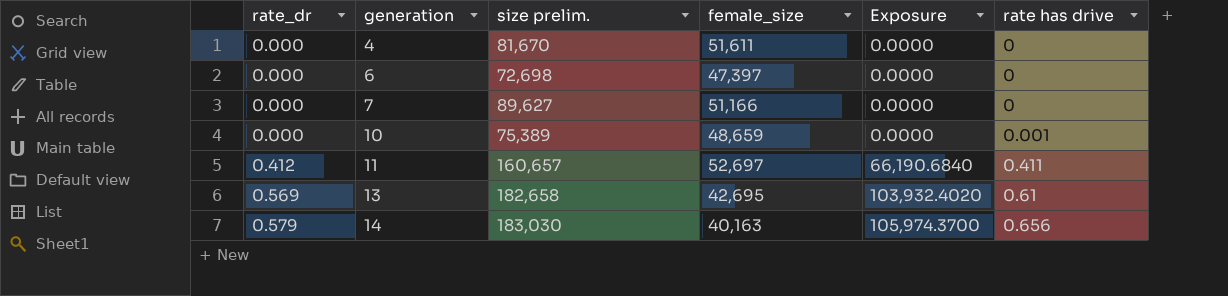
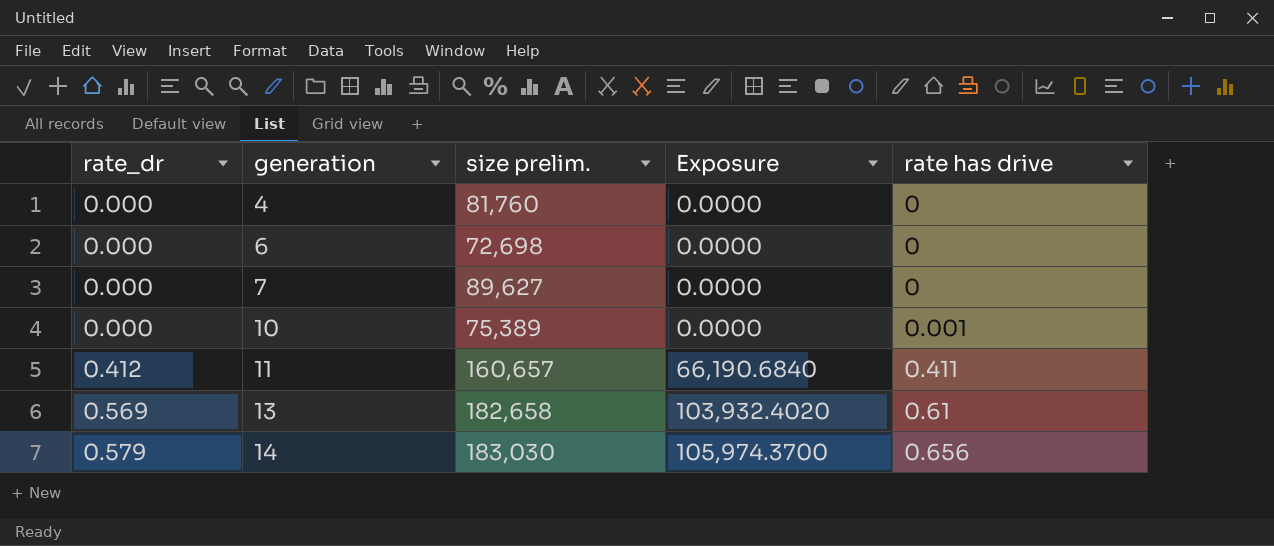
column female_size | position: 4 -> none
4 | size prelim.: 81,670 -> 81,760

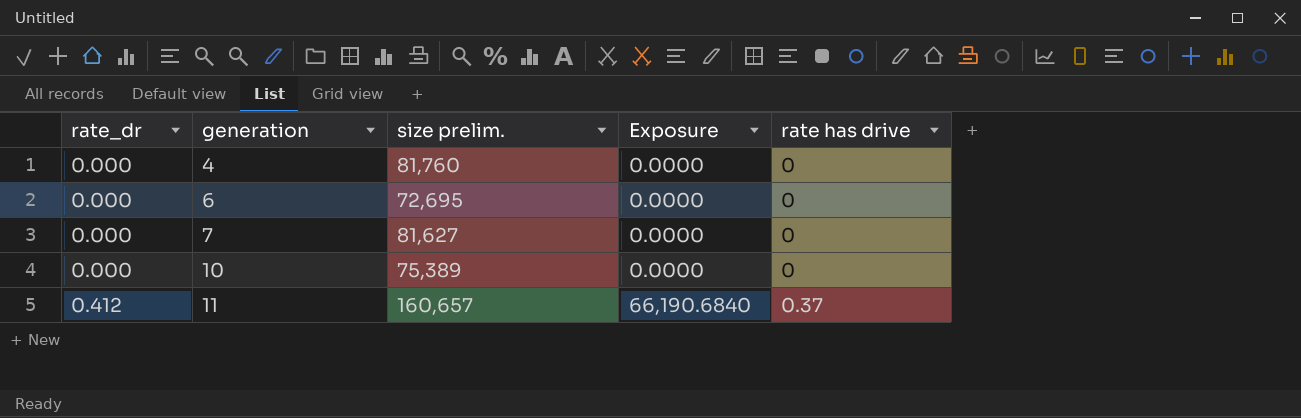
row 13: 0.569 | 182,658 | 103,932.4020 | 0.61 -> none
row 14: 0.579 | 183,030 | 105,974.3700 | 0.656 -> none
6 | size prelim.: 72,698 -> 72,695
7 | size prelim.: 89,627 -> 81,627
10 | rate has drive: 0.001 -> 0
11 | rate has drive: 0.411 -> 0.37

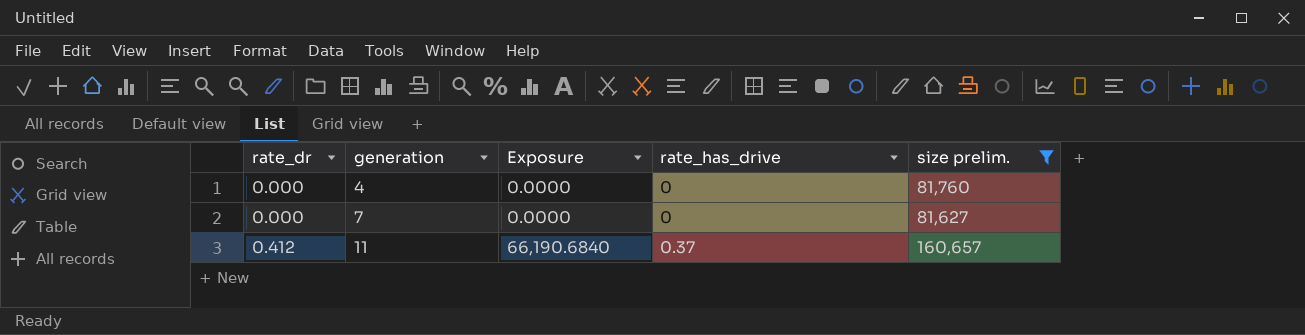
filter: none -> size prelim. >= 81,627
column name: rate has drive -> rate_has_drive
column size prelim. | position: 3 -> 5

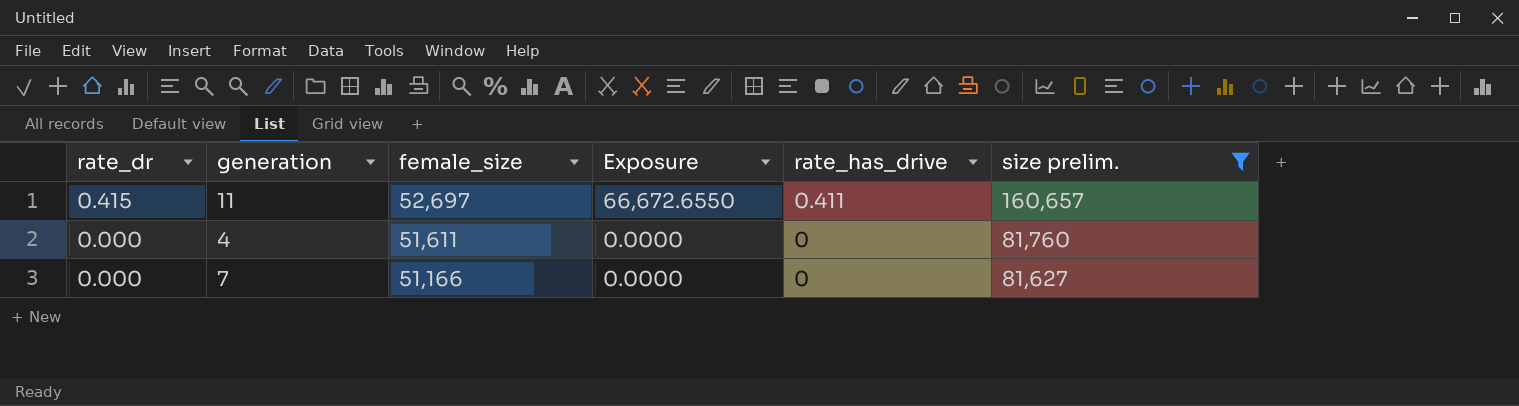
row order: rate_dr ascending -> rate_dr descending
column female_size | position: none -> 3
11 | rate_dr: 0.412 -> 0.415
11 | Exposure: 66,190.6840 -> 66,672.6550
11 | rate_has_drive: 0.37 -> 0.411

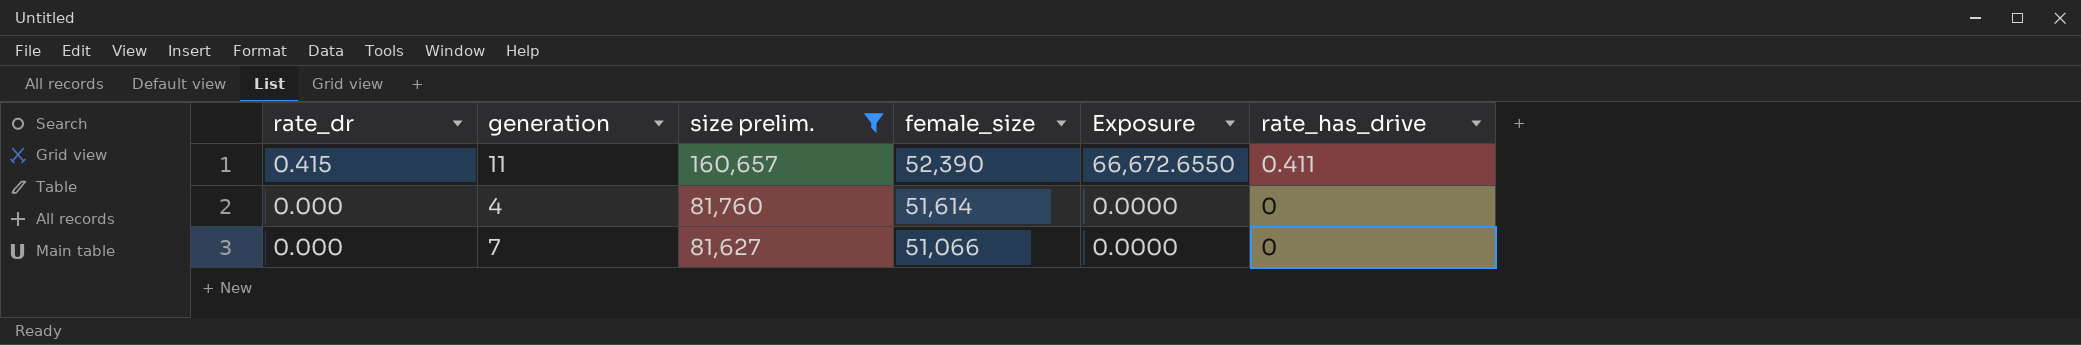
column size prelim. | position: 6 -> 3
11 | female_size: 52,697 -> 52,390
4 | female_size: 51,611 -> 51,614
7 | female_size: 51,166 -> 51,066

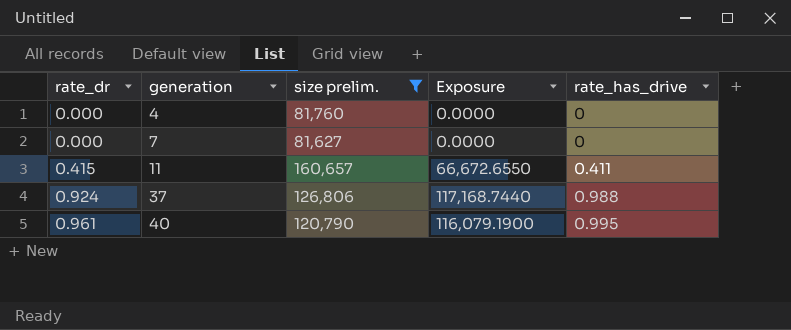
row order: rate_dr descending -> rate_dr ascending
column female_size | position: 4 -> none
row 37: none -> 0.924 | 126,806 | 117,168.7440 | 0.988
row 40: none -> 0.961 | 120,790 | 116,079.1900 | 0.995

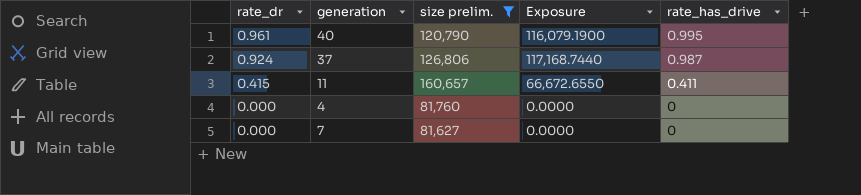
row order: rate_dr ascending -> rate_dr descending
37 | rate_has_drive: 0.988 -> 0.987

